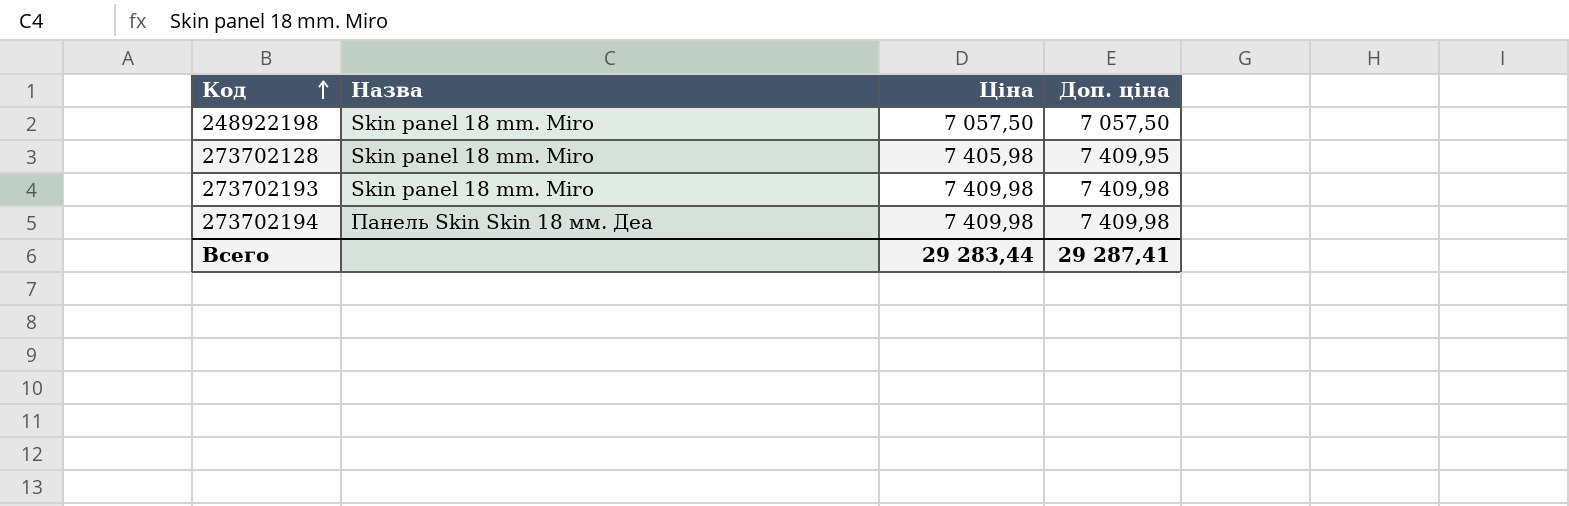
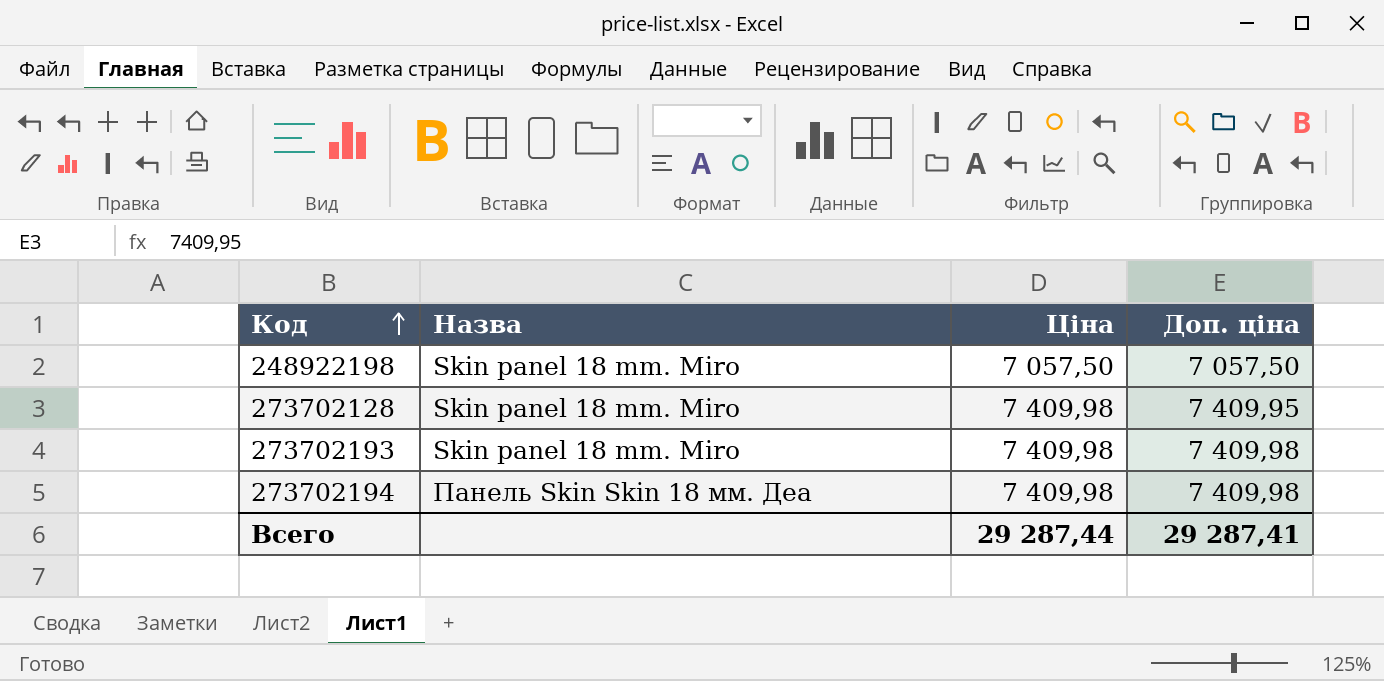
273702128 | Ціна: 7 405,98 -> 7 409,98
Всего | Ціна: 29 283,44 -> 29 287,44

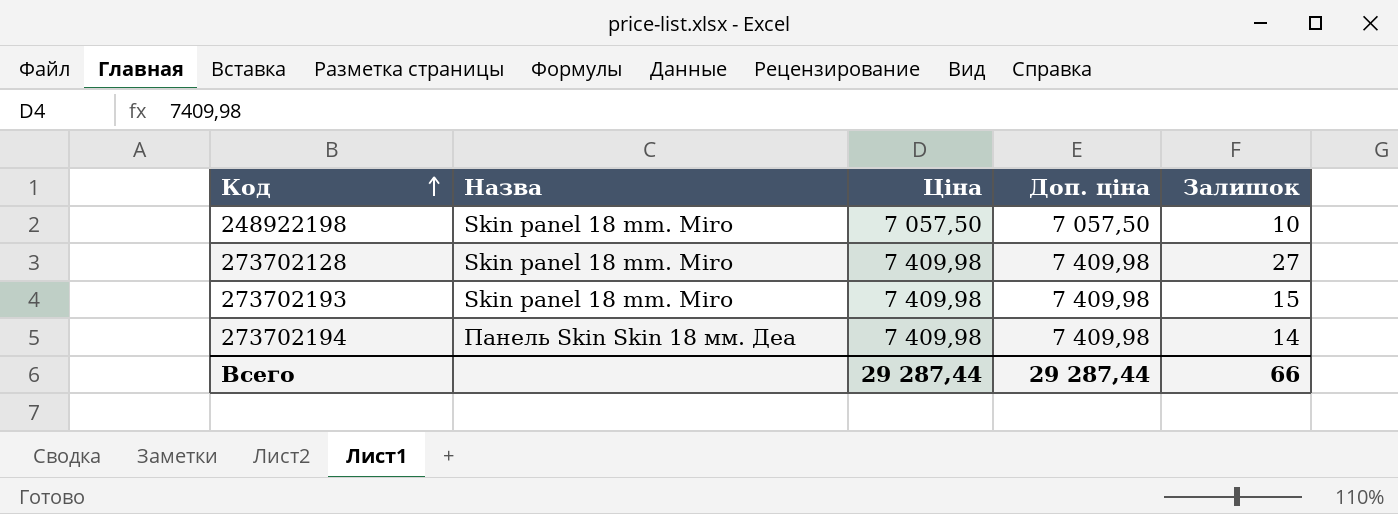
column Залишок | position: none -> 5
273702128 | Доп. ціна: 7 409,95 -> 7 409,98
Всего | Доп. ціна: 29 287,41 -> 29 287,44

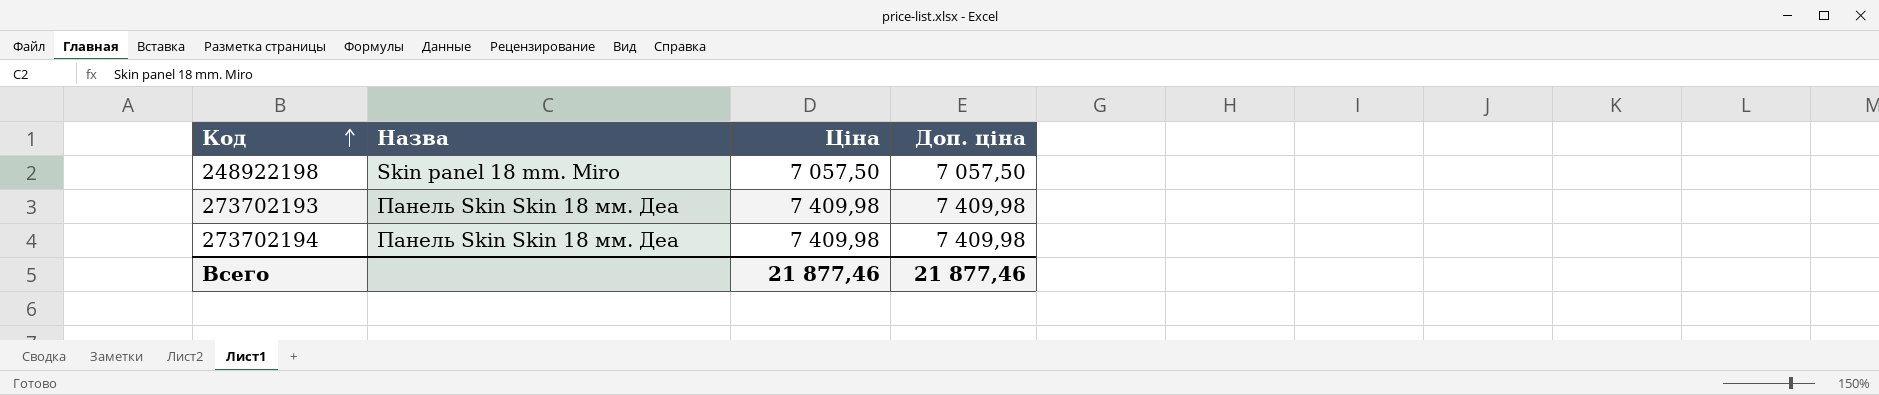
column Залишок | position: 5 -> none
row 273702128: Skin panel 18 mm. Miro | 7 409,98 | 7 409,98 | 27 -> none
273702193 | Назва: Skin panel 18 mm. Miro -> Панель Skin Skin 18 мм. Деа
Всего | Ціна: 29 287,44 -> 21 877,46
Всего | Доп. ціна: 29 287,44 -> 21 877,46

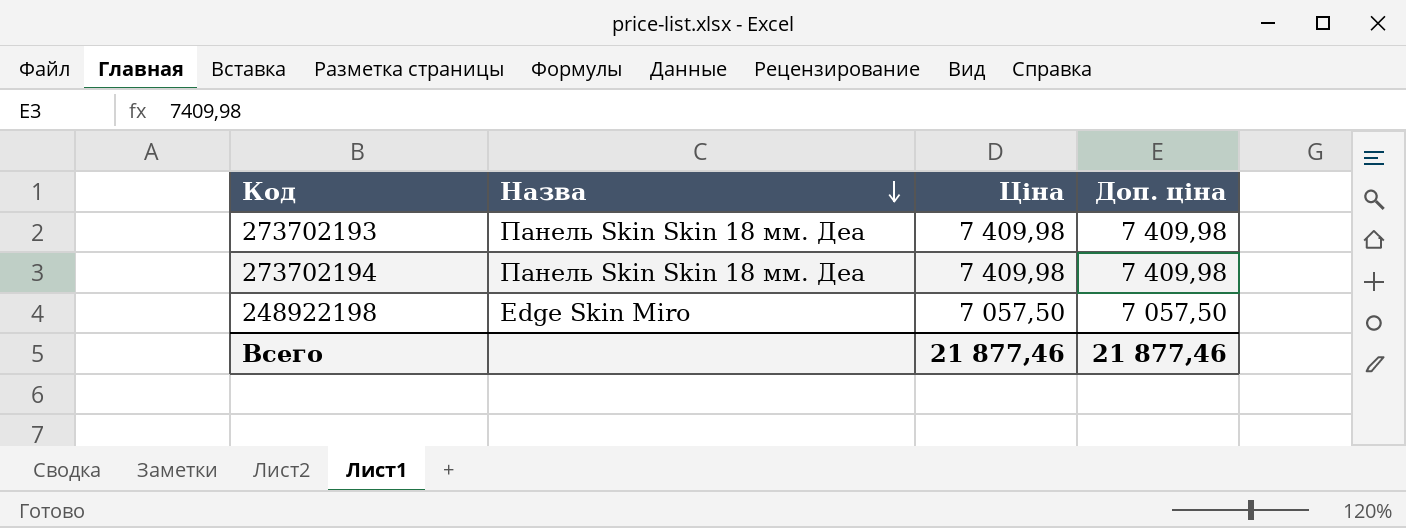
row order: Код ascending -> Назва descending
248922198 | Назва: Skin panel 18 mm. Miro -> Edge Skin Miro

